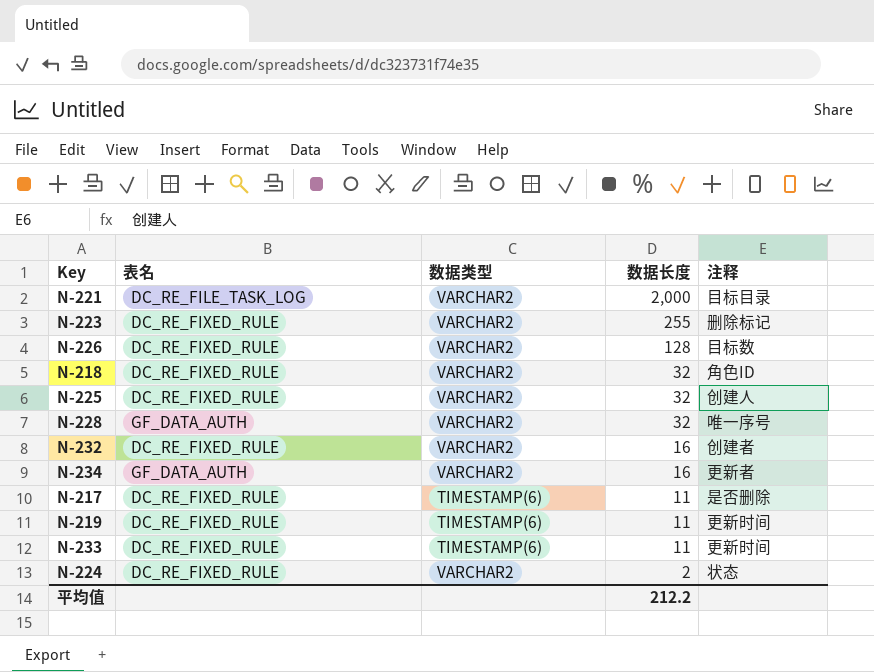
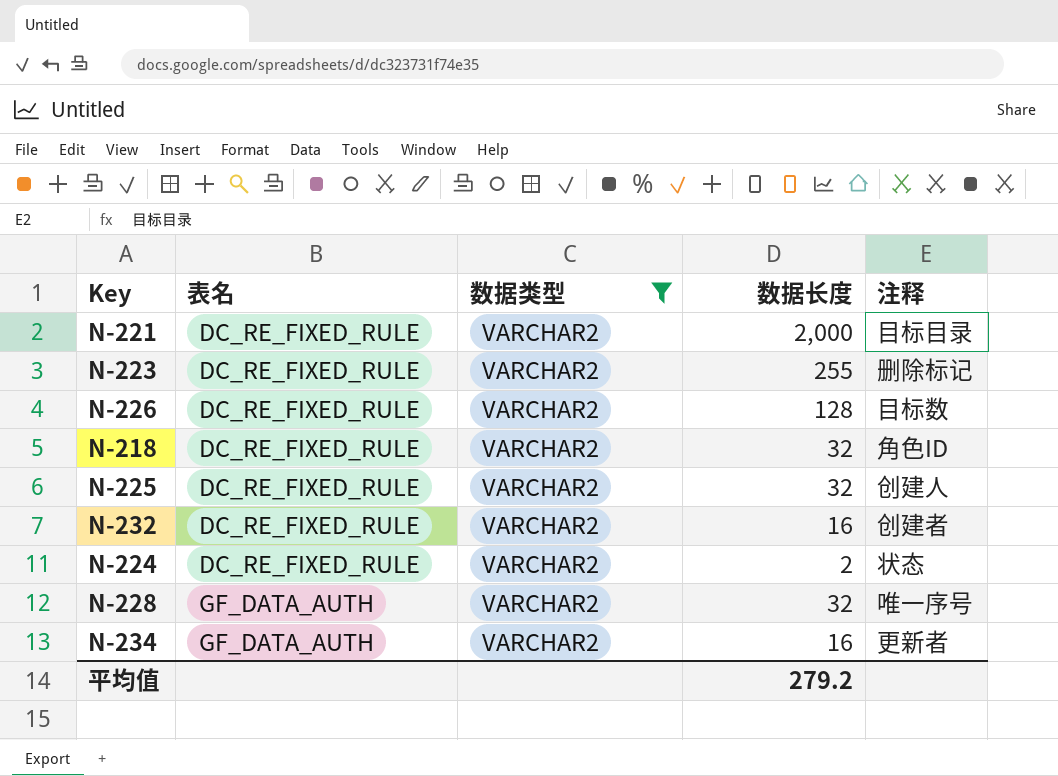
filter: none -> 数据类型 = VARCHAR2
row order: 数据长度 descending -> 表名 ascending
N-221 | 表名: DC_RE_FILE_TASK_LOG -> DC_RE_FIXED_RULE
平均值 | 数据长度: 212.2 -> 279.2

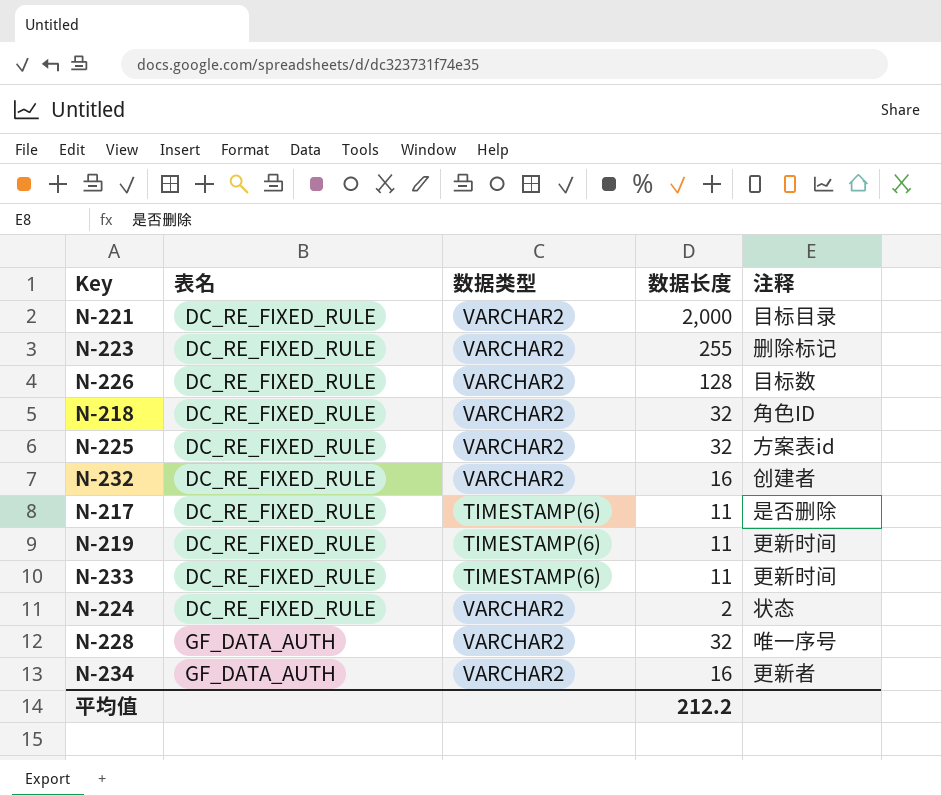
filter: 数据类型 = VARCHAR2 -> none
N-225 | 注释: 创建人 -> 方案表id
平均值 | 数据长度: 279.2 -> 212.2

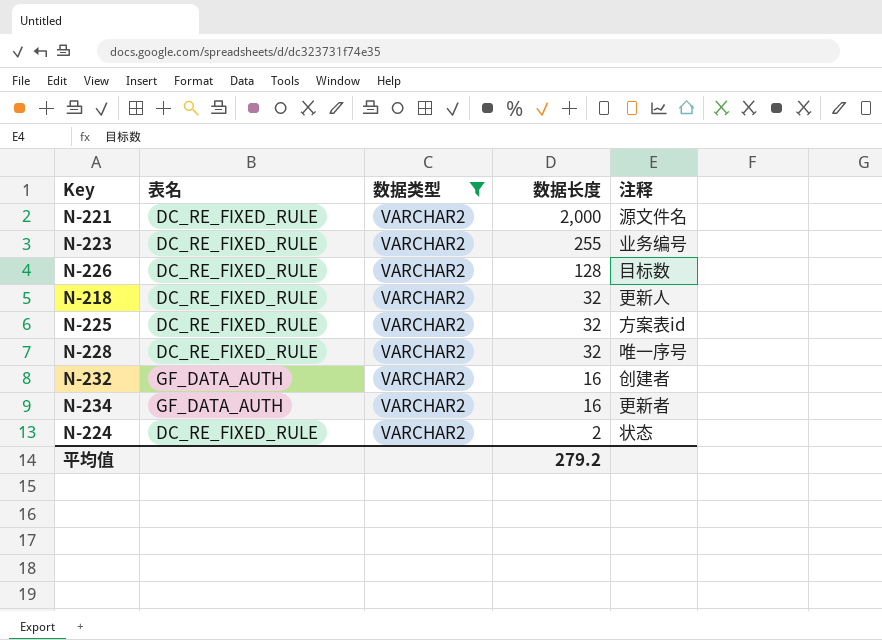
filter: none -> 数据类型 = VARCHAR2
row order: 表名 ascending -> 数据长度 descending
N-221 | 注释: 目标目录 -> 源文件名
N-223 | 注释: 删除标记 -> 业务编号
N-218 | 注释: 角色ID -> 更新人
N-228 | 表名: GF_DATA_AUTH -> DC_RE_FIXED_RULE
N-232 | 表名: DC_RE_FIXED_RULE -> GF_DATA_AUTH
平均值 | 数据长度: 212.2 -> 279.2

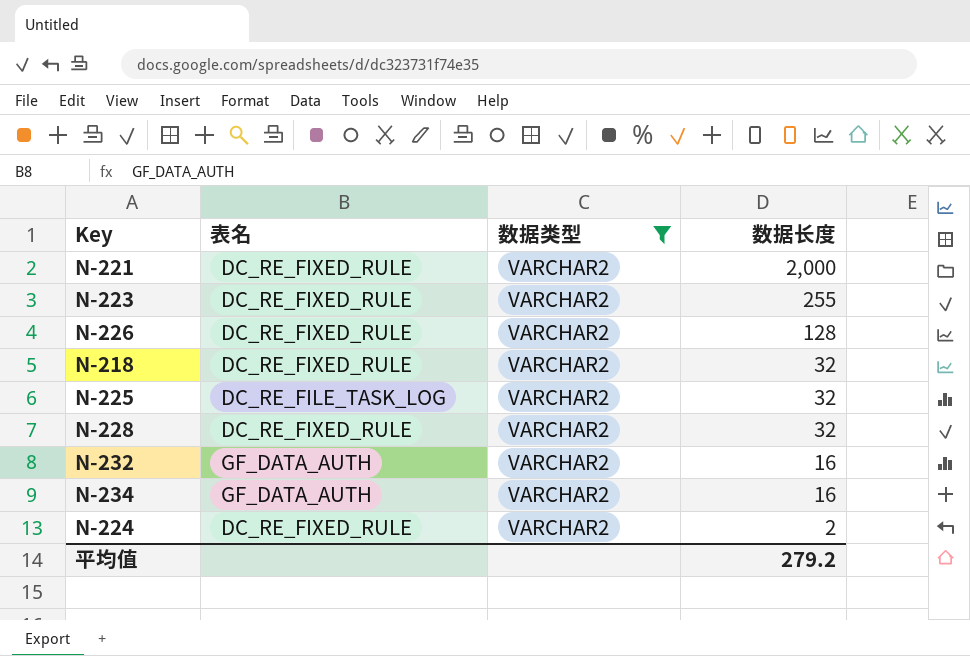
column 注释 | position: 5 -> none
N-225 | 表名: DC_RE_FIXED_RULE -> DC_RE_FILE_TASK_LOG

